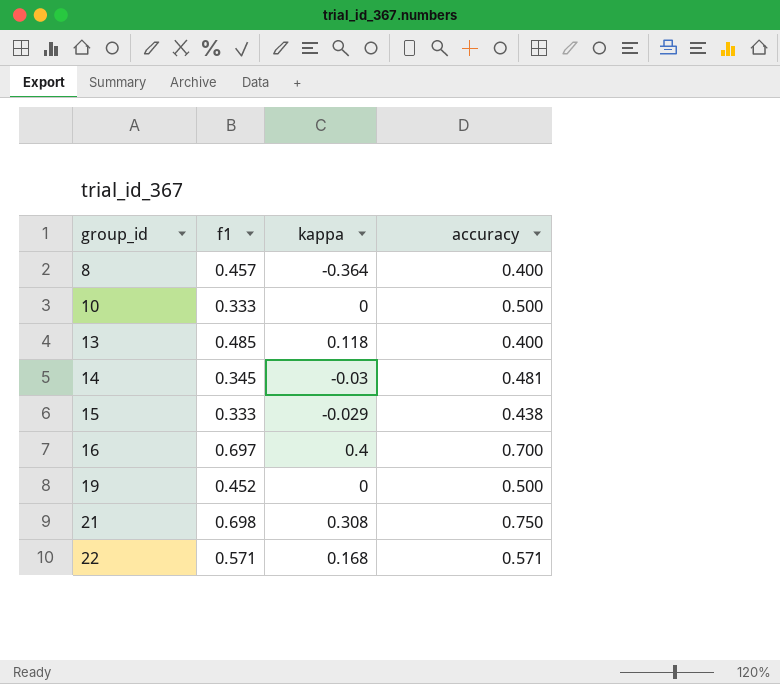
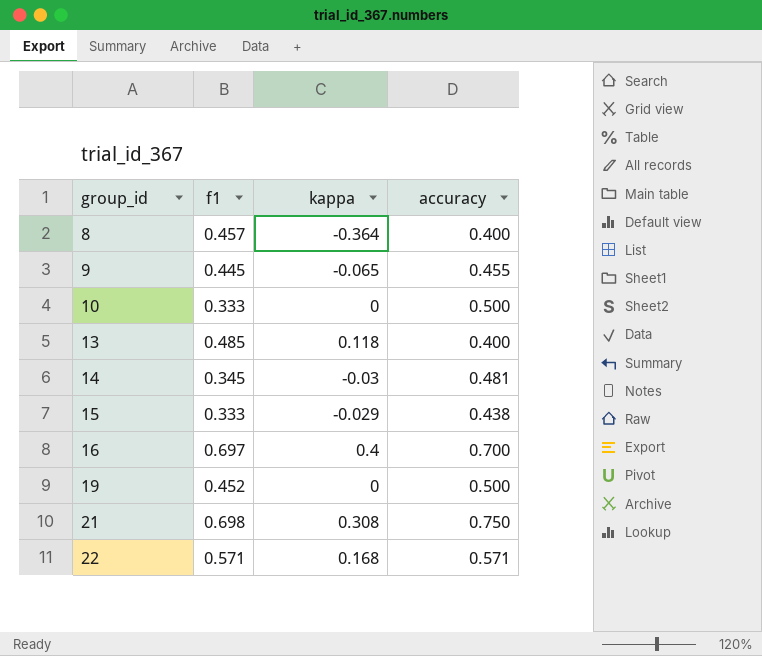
row 9: none -> 0.445 | -0.065 | 0.455

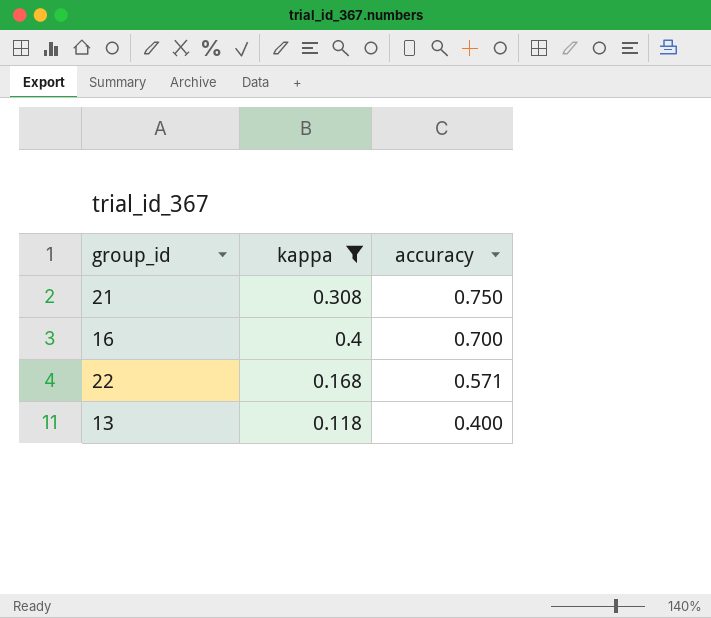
filter: none -> kappa >= 0.118
row order: group_id ascending -> accuracy descending
column f1 | position: 2 -> none

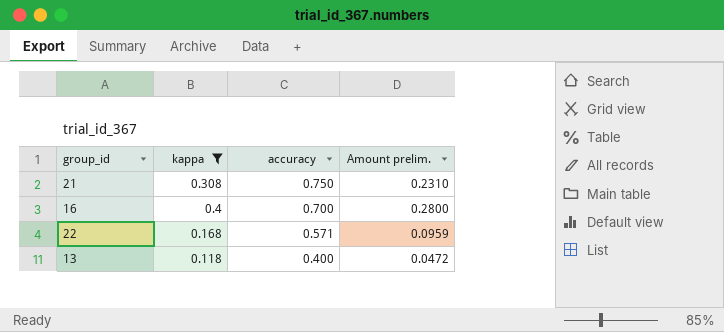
column Amount prelim. | formula: none -> [kappa] * [accuracy]

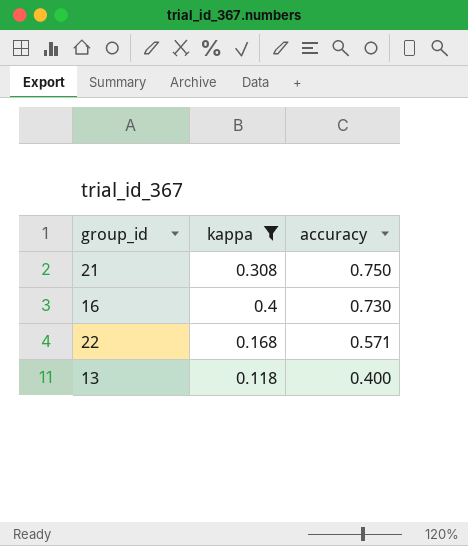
column Amount prelim. | formula: [kappa] * [accuracy] -> none
16 | accuracy: 0.700 -> 0.730

